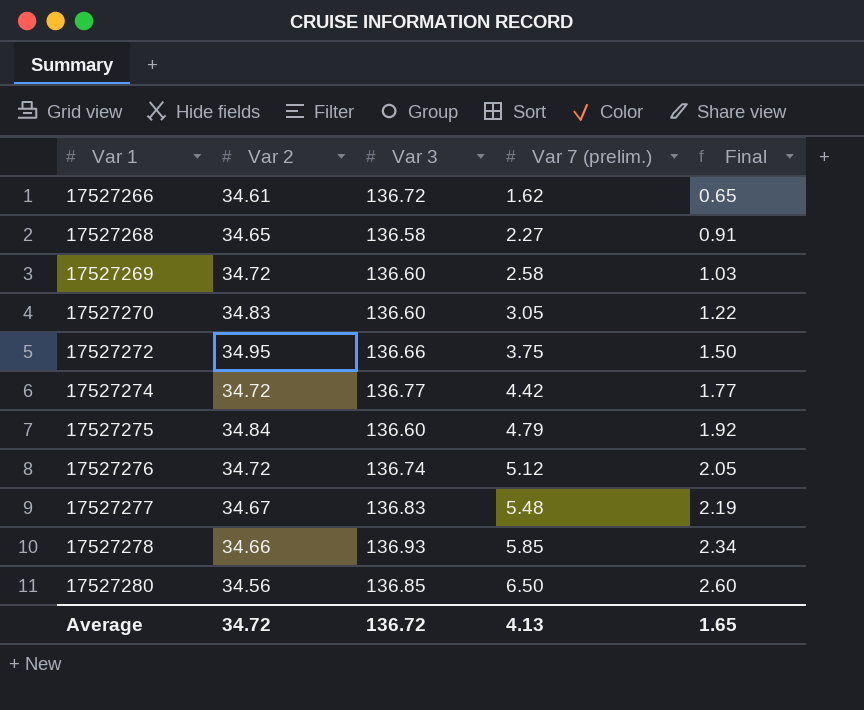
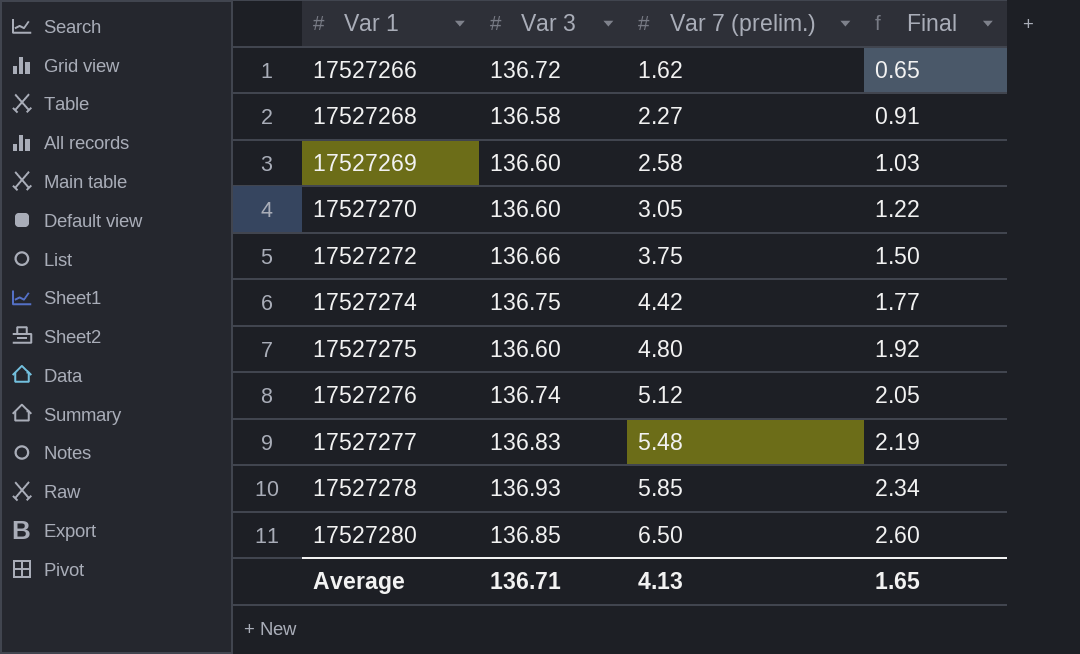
column Var 2 | position: 2 -> none
17527274 | Var 3: 136.77 -> 136.75
17527275 | Var 7 (prelim.): 4.79 -> 4.80
Average | Var 3: 136.72 -> 136.71

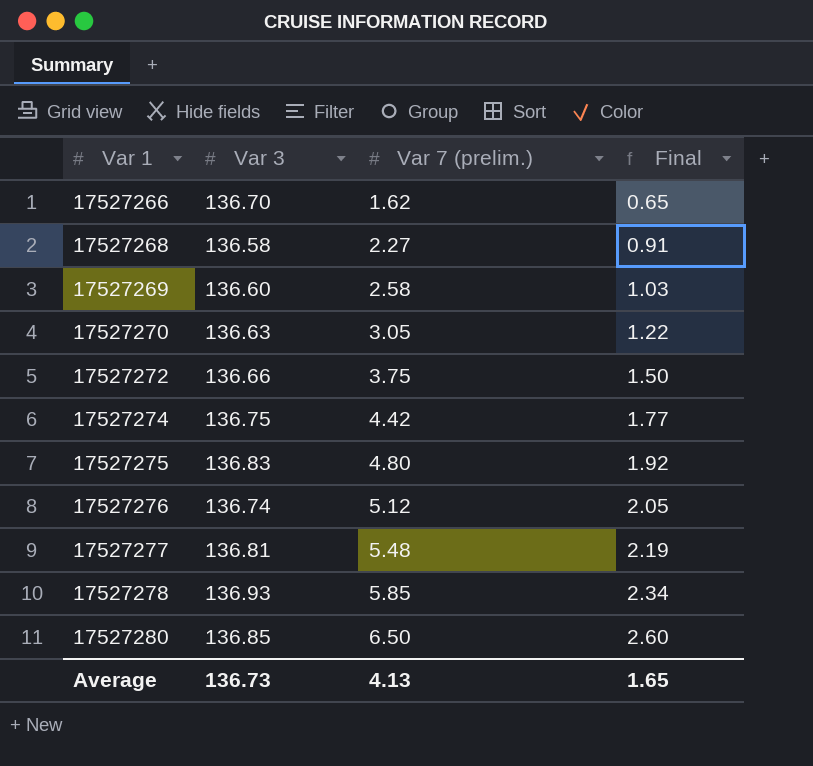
17527266 | Var 3: 136.72 -> 136.70
17527270 | Var 3: 136.60 -> 136.63
17527275 | Var 3: 136.60 -> 136.83
17527277 | Var 3: 136.83 -> 136.81
Average | Var 3: 136.71 -> 136.73

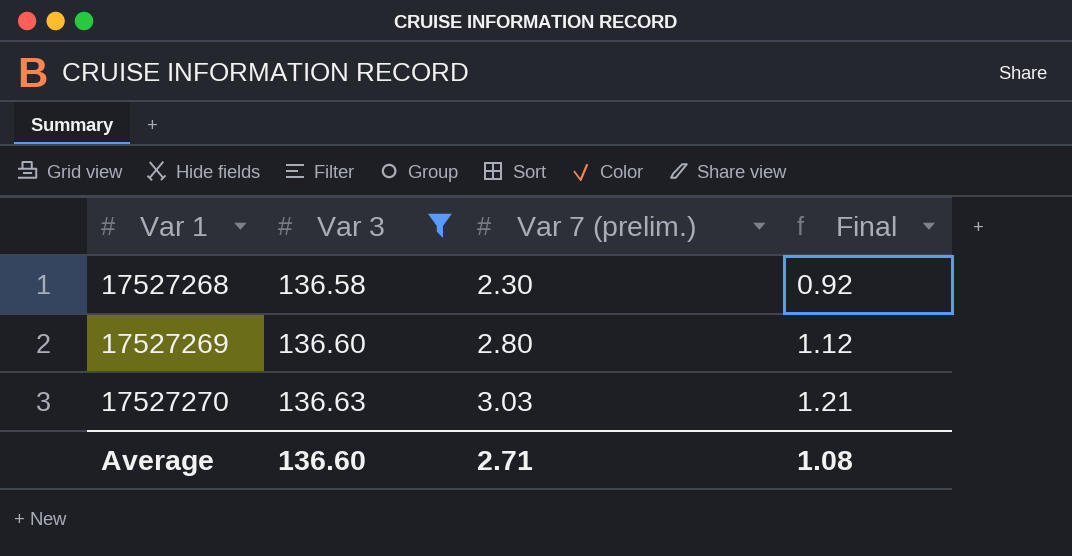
filter: none -> Var 3 <= 136.63
17527268 | Var 7 (prelim.): 2.27 -> 2.30
17527268 | Final: 0.91 -> 0.92
17527269 | Var 7 (prelim.): 2.58 -> 2.80
17527269 | Final: 1.03 -> 1.12
17527270 | Var 7 (prelim.): 3.05 -> 3.03
17527270 | Final: 1.22 -> 1.21
Average | Var 3: 136.73 -> 136.60
Average | Var 7 (prelim.): 4.13 -> 2.71
Average | Final: 1.65 -> 1.08

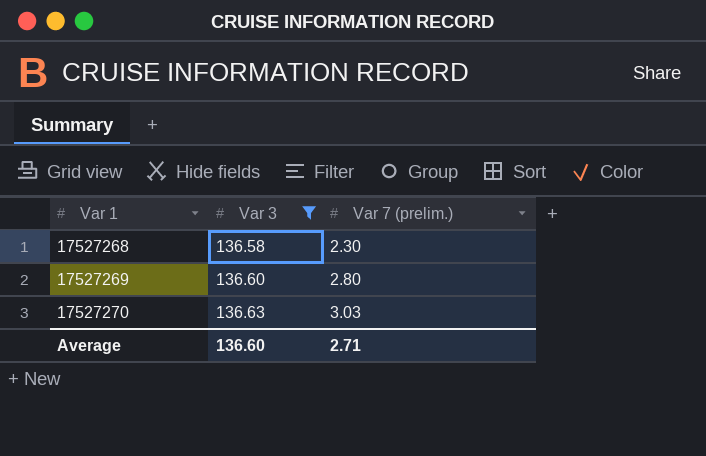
column Final | formula: [Var 7 (prelim.)] * 0.4 -> none

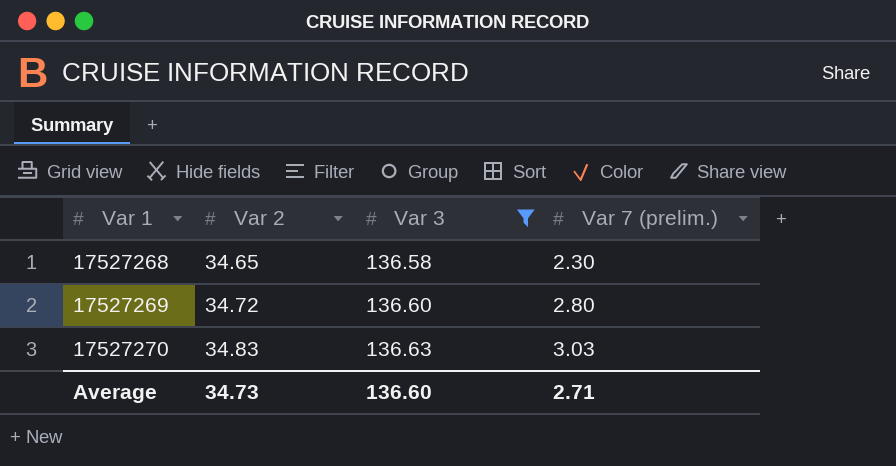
column Var 2 | position: none -> 2

